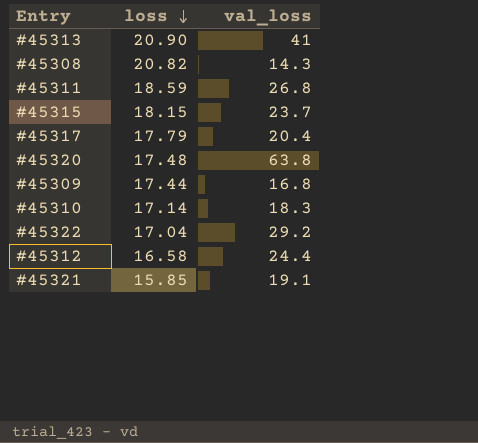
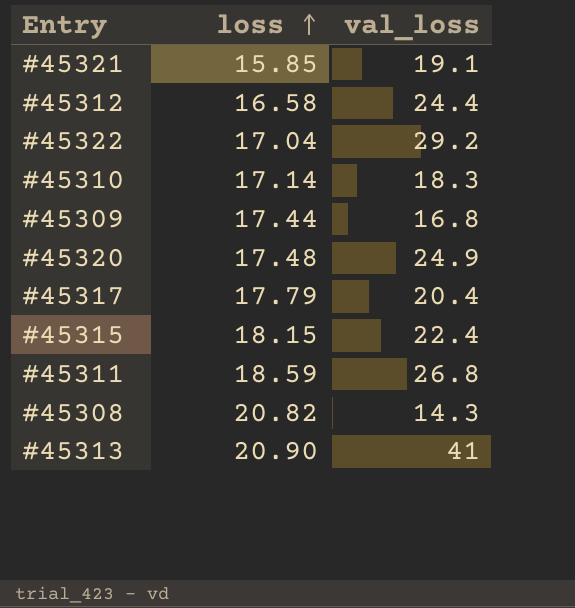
row order: loss descending -> loss ascending
#45320 | val_loss: 63.8 -> 24.9
#45315 | val_loss: 23.7 -> 22.4

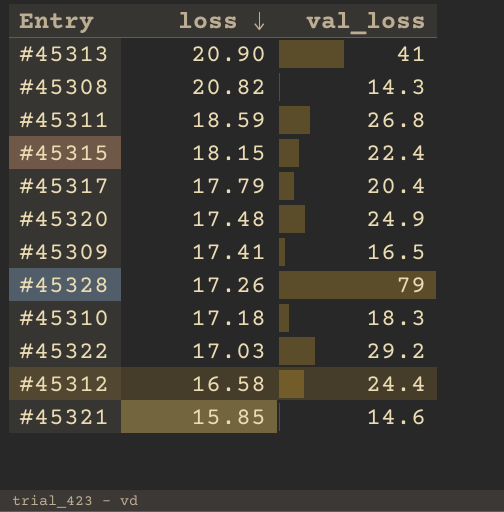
row order: loss ascending -> loss descending
#45309 | loss: 17.44 -> 17.41
#45309 | val_loss: 16.8 -> 16.5
row #45328: none -> 17.26 | 79
#45310 | loss: 17.14 -> 17.18
#45322 | loss: 17.04 -> 17.03
#45321 | val_loss: 19.1 -> 14.6

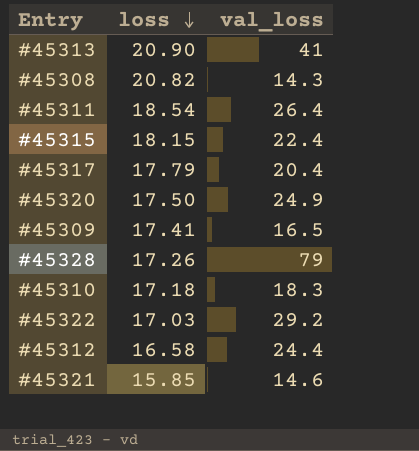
#45311 | loss: 18.59 -> 18.54
#45311 | val_loss: 26.8 -> 26.4
#45320 | loss: 17.48 -> 17.50

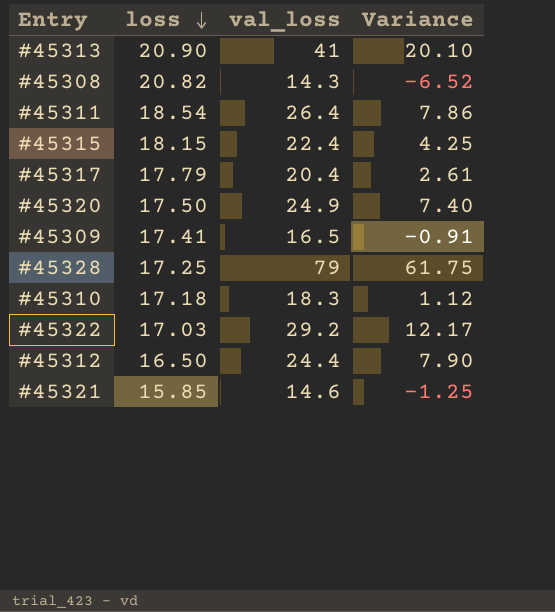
column Variance | formula: none -> [val_loss] - [loss]
#45328 | loss: 17.26 -> 17.25
#45312 | loss: 16.58 -> 16.50

